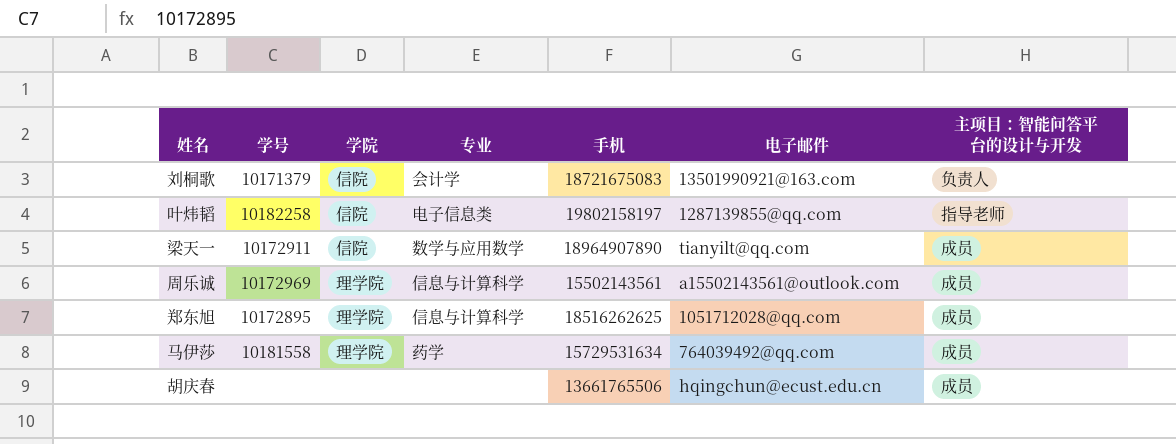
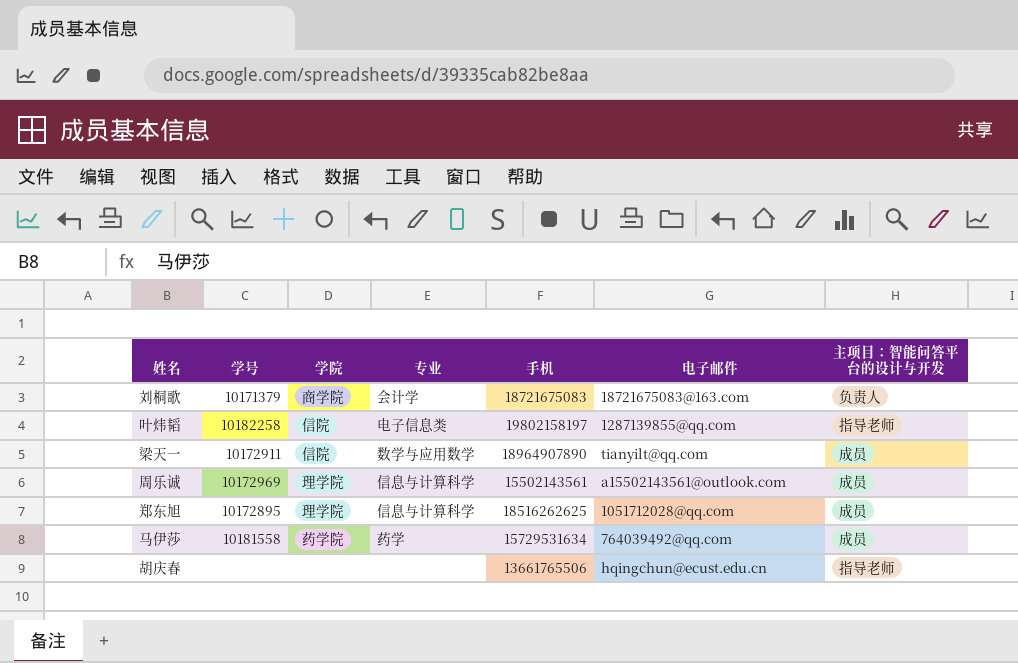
刘桐歌 | 学院: 信院 -> 商学院
刘桐歌 | 电子邮件: 13501990921@163.com -> 18721675083@163.com
马伊莎 | 学院: 理学院 -> 药学院
胡庆春 | 主项目：智能问答平台的设计与开发: 成员 -> 指导老师

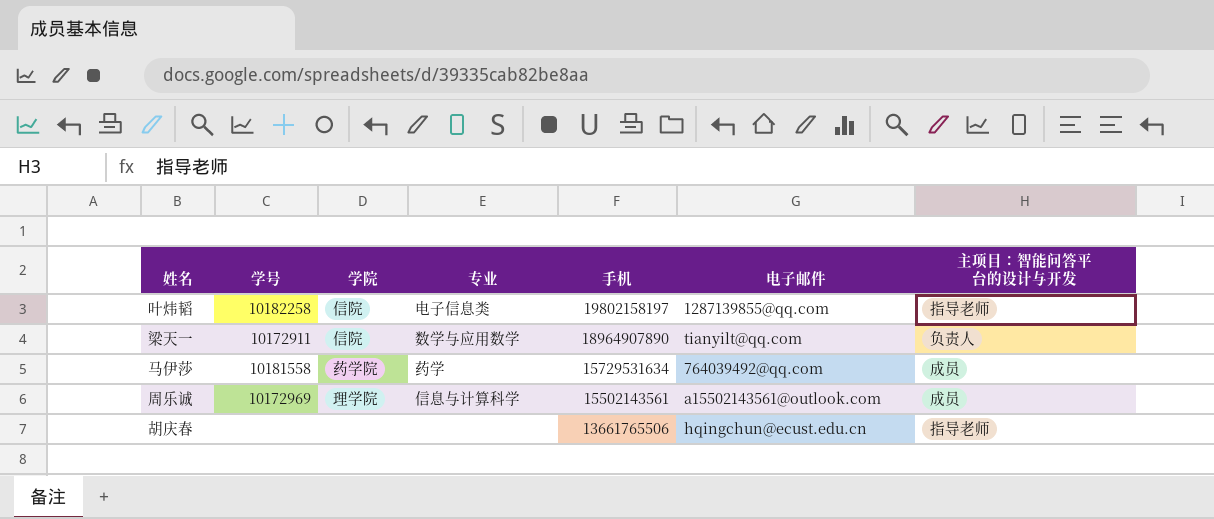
row order: none -> 手机 descending
row 刘桐歌: 10171379 | 商学院 | 会计学 | 18721675083 | 18721675083@163.com | 负责人 -> none
row 郑东旭: 10172895 | 理学院 | 信息与计算科学 | 18516262625 | 1051712028@qq.com | 成员 -> none
梁天一 | 主项目：智能问答平台的设计与开发: 成员 -> 负责人

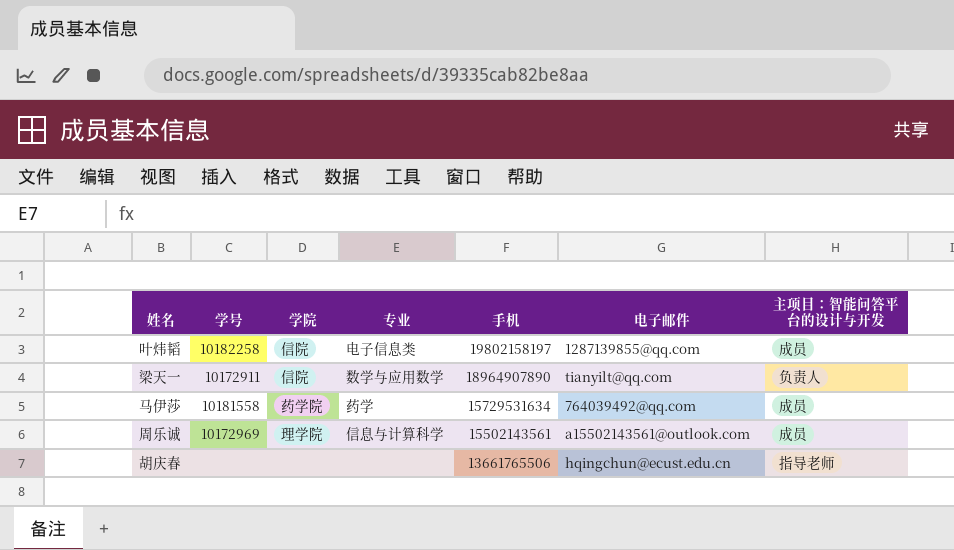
叶炜韬 | 主项目：智能问答平台的设计与开发: 指导老师 -> 成员

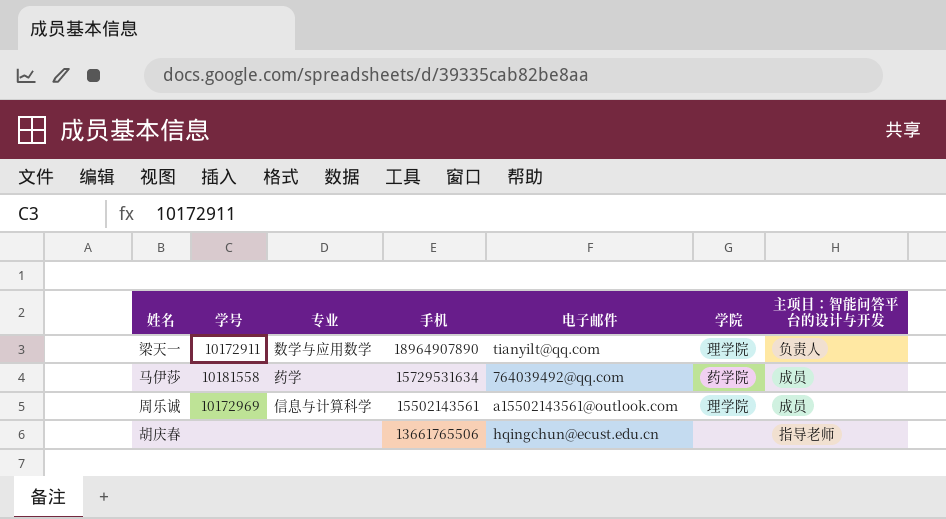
column 学院 | position: 3 -> 6
row 叶炜韬: 10182258 | 信院 | 电子信息类 | 19802158197 | 1287139855@qq.com | 成员 -> none
梁天一 | 学院: 信院 -> 理学院

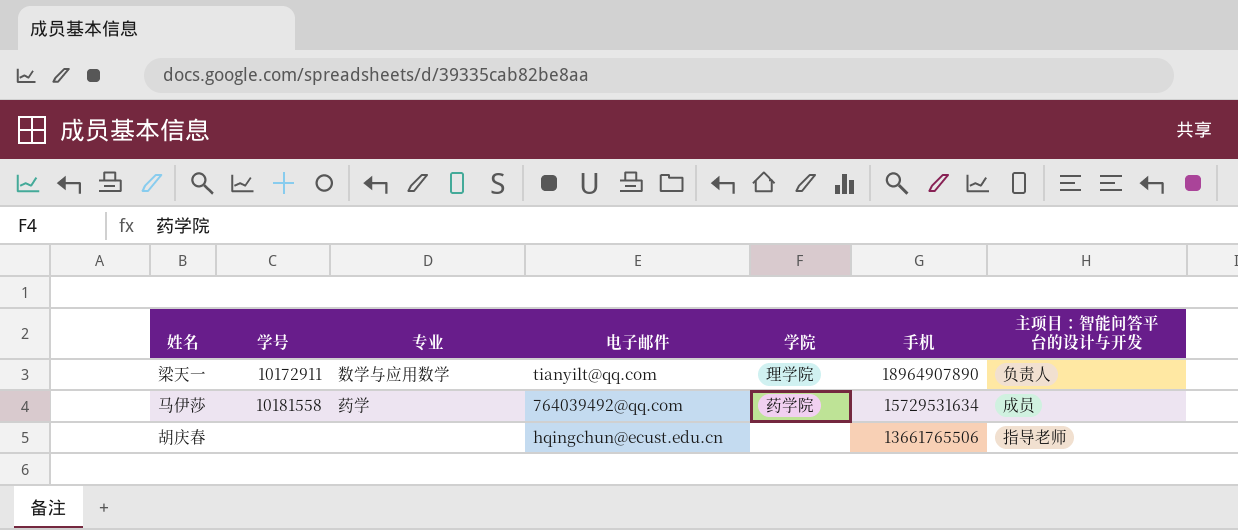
column 手机 | position: 4 -> 6
row 周乐诚: 10172969 | 信息与计算科学 | 15502143561 | a15502143561@outlook.com | 理学院 | 成员 -> none

